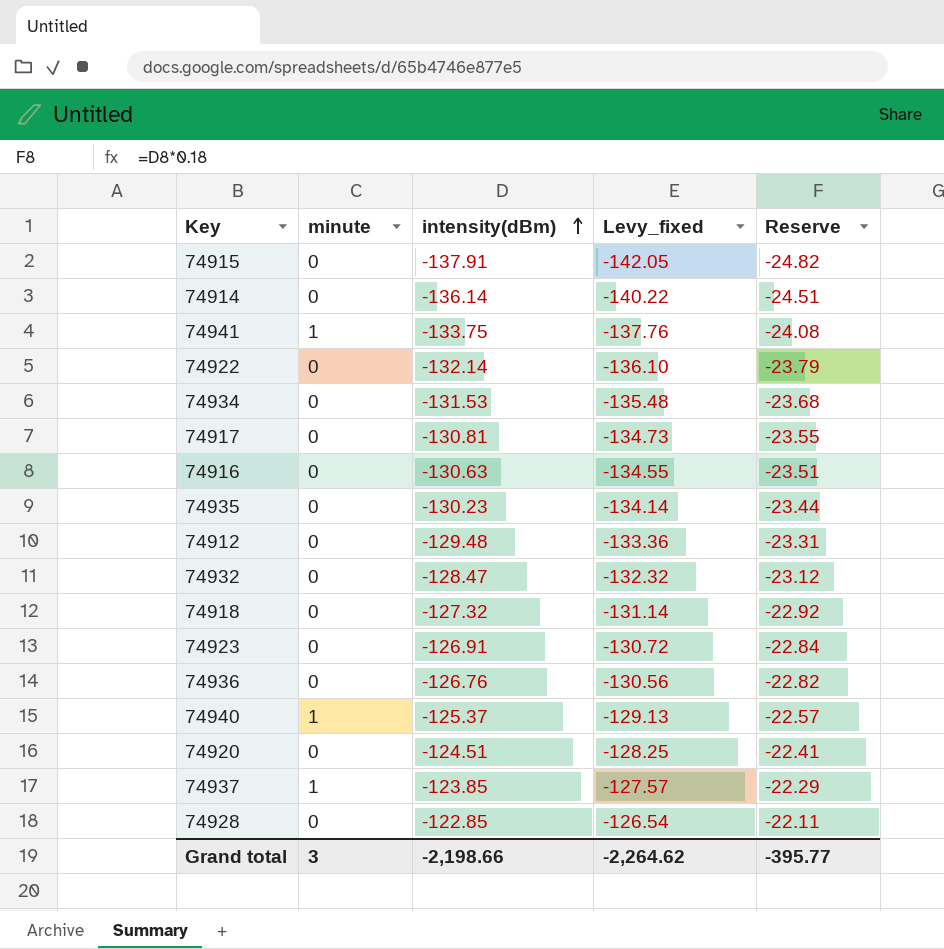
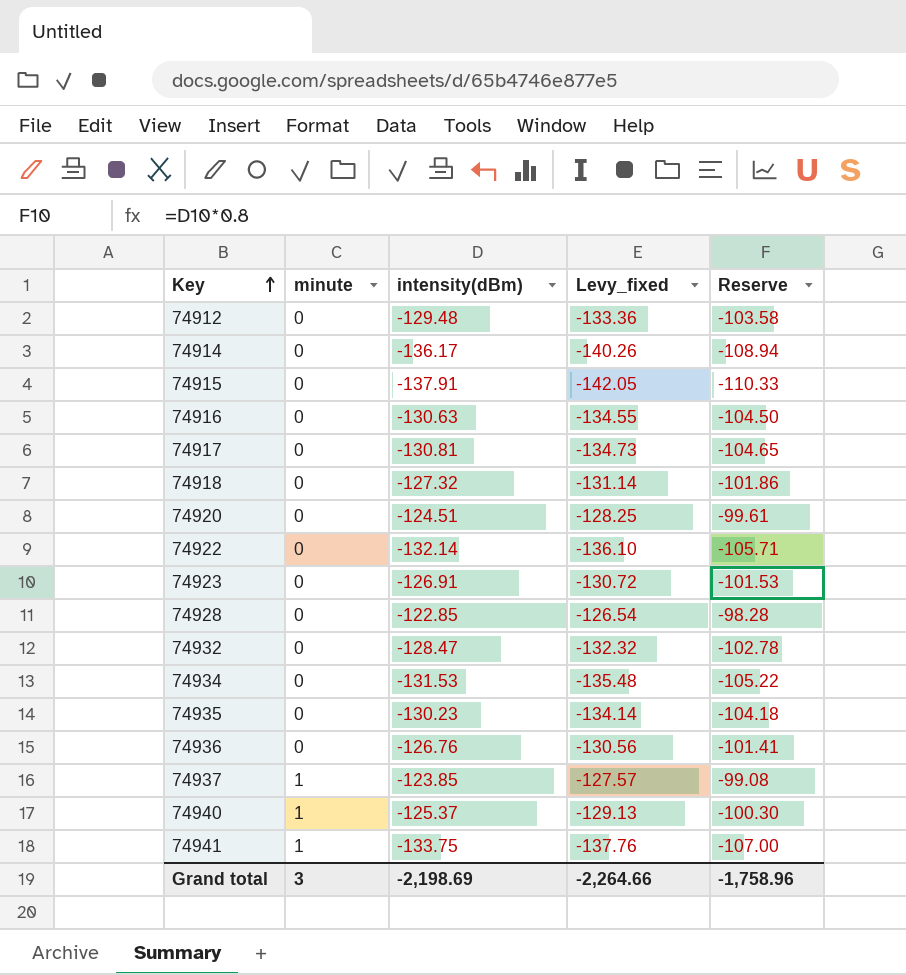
row order: intensity(dBm) ascending -> Key ascending
column Reserve | formula: [intensity(dBm)] * 0.18 -> [intensity(dBm)] * 0.8
74914 | intensity(dBm): -136.14 -> -136.17
74914 | Levy_fixed: -140.22 -> -140.26
Grand total | intensity(dBm): -2,198.66 -> -2,198.69
Grand total | Levy_fixed: -2,264.62 -> -2,264.66
Grand total | Reserve: -395.77 -> -1,758.96

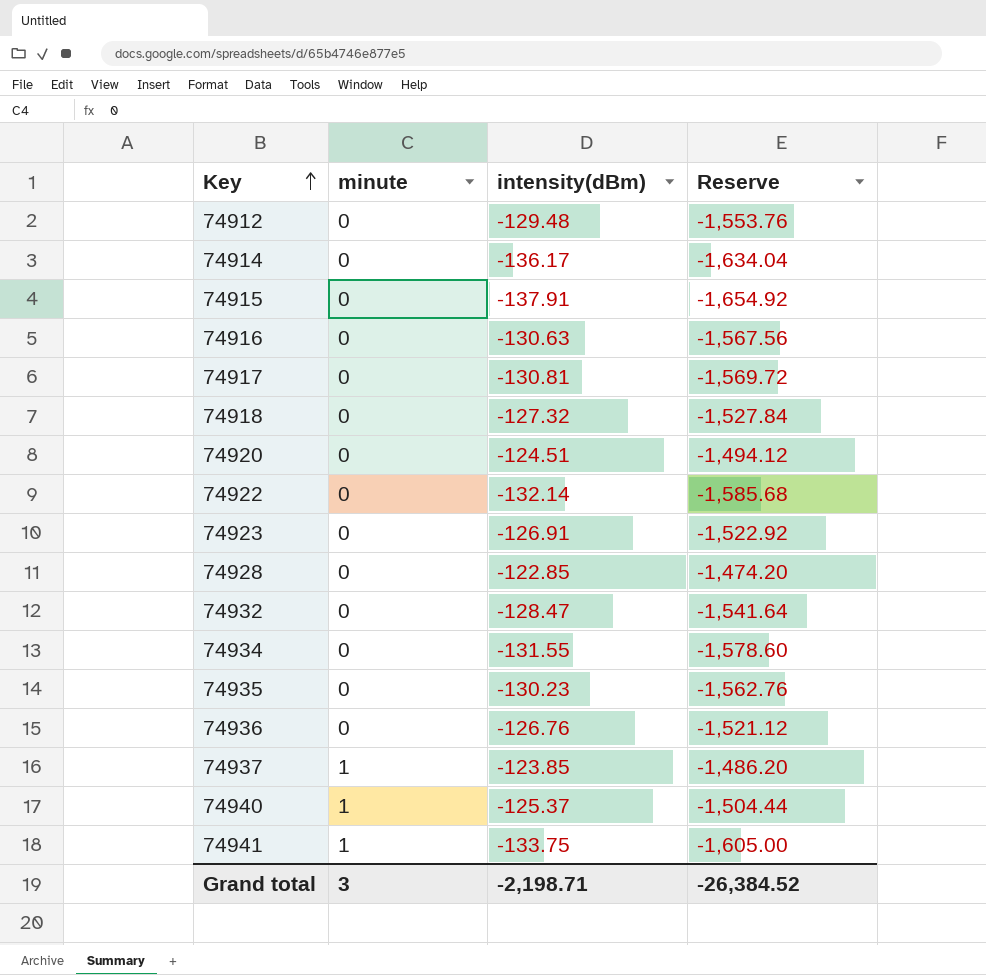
column Levy_fixed | formula: [intensity(dBm)] * 1.03 -> none
column Reserve | formula: [intensity(dBm)] * 0.8 -> [intensity(dBm)] * 12
74934 | intensity(dBm): -131.53 -> -131.55
Grand total | intensity(dBm): -2,198.69 -> -2,198.71
Grand total | Reserve: -1,758.96 -> -26,384.52

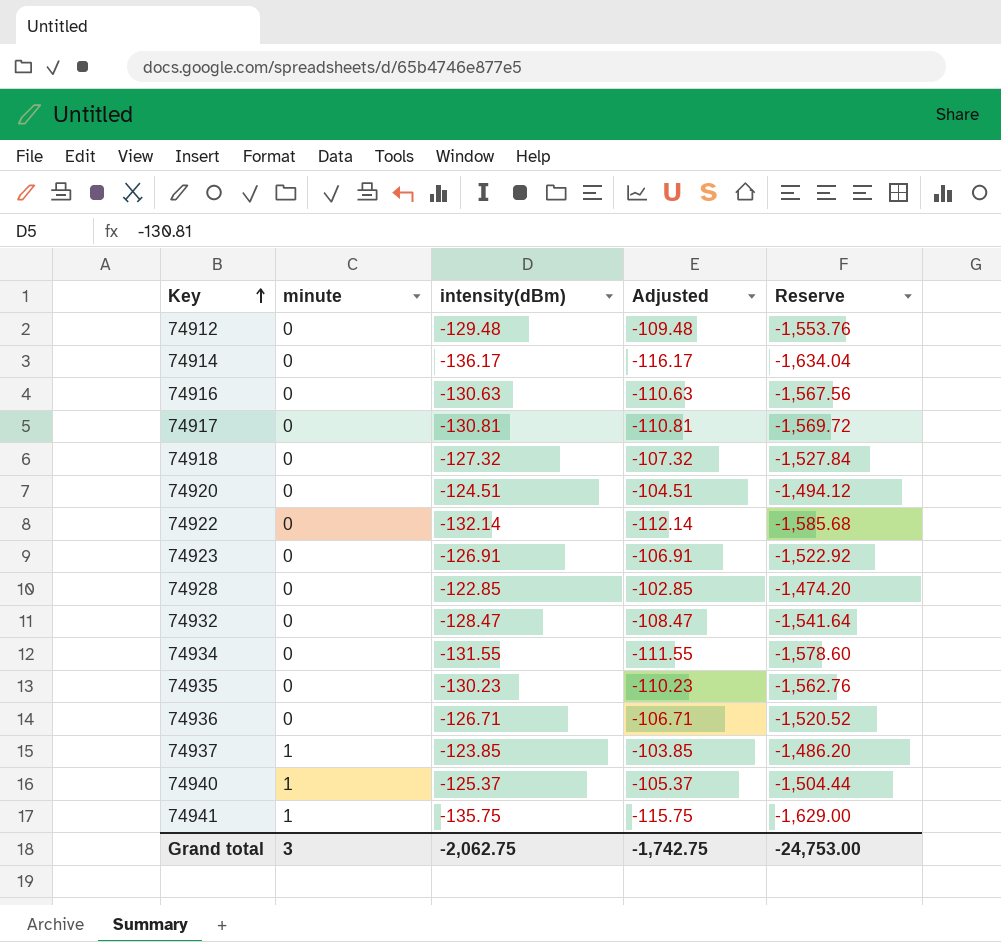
column Adjusted | formula: none -> [intensity(dBm)] + 20
row 74915: 0 | -137.91 | -1,654.92 -> none
74936 | intensity(dBm): -126.76 -> -126.71
74936 | Reserve: -1,521.12 -> -1,520.52
74941 | intensity(dBm): -133.75 -> -135.75
74941 | Reserve: -1,605.00 -> -1,629.00
Grand total | intensity(dBm): -2,198.71 -> -2,062.75
Grand total | Reserve: -26,384.52 -> -24,753.00

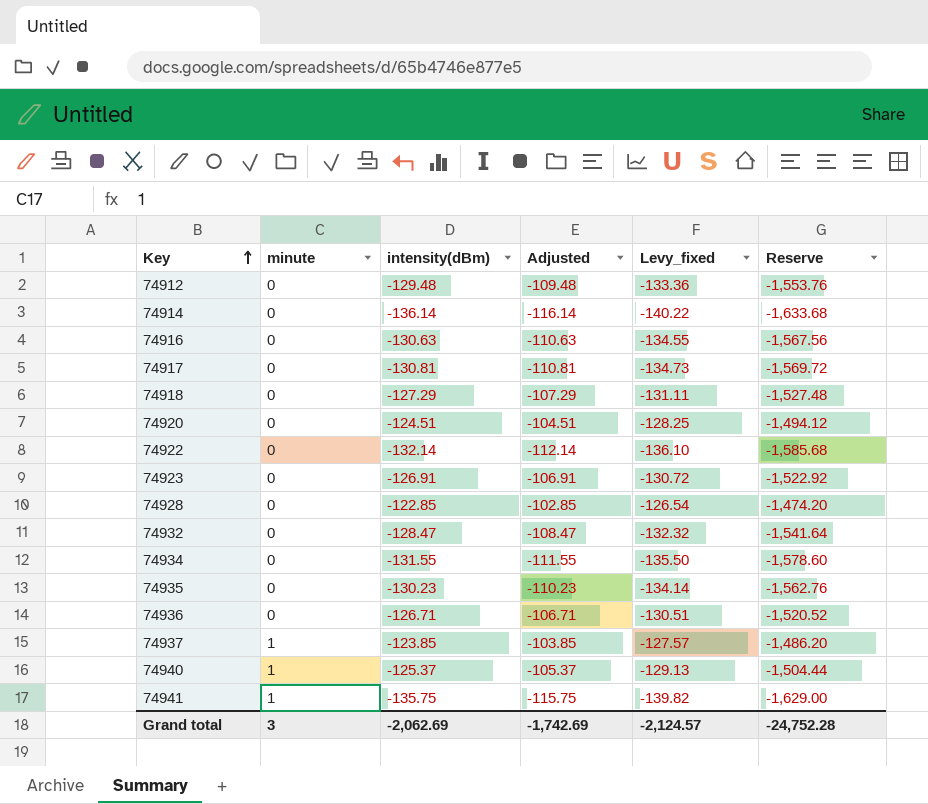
column Levy_fixed | formula: none -> [intensity(dBm)] * 1.03
74914 | intensity(dBm): -136.17 -> -136.14
74914 | Adjusted: -116.17 -> -116.14
74914 | Reserve: -1,634.04 -> -1,633.68
74918 | intensity(dBm): -127.32 -> -127.29
74918 | Adjusted: -107.32 -> -107.29
74918 | Reserve: -1,527.84 -> -1,527.48
Grand total | intensity(dBm): -2,062.75 -> -2,062.69
Grand total | Adjusted: -1,742.75 -> -1,742.69
Grand total | Reserve: -24,753.00 -> -24,752.28

